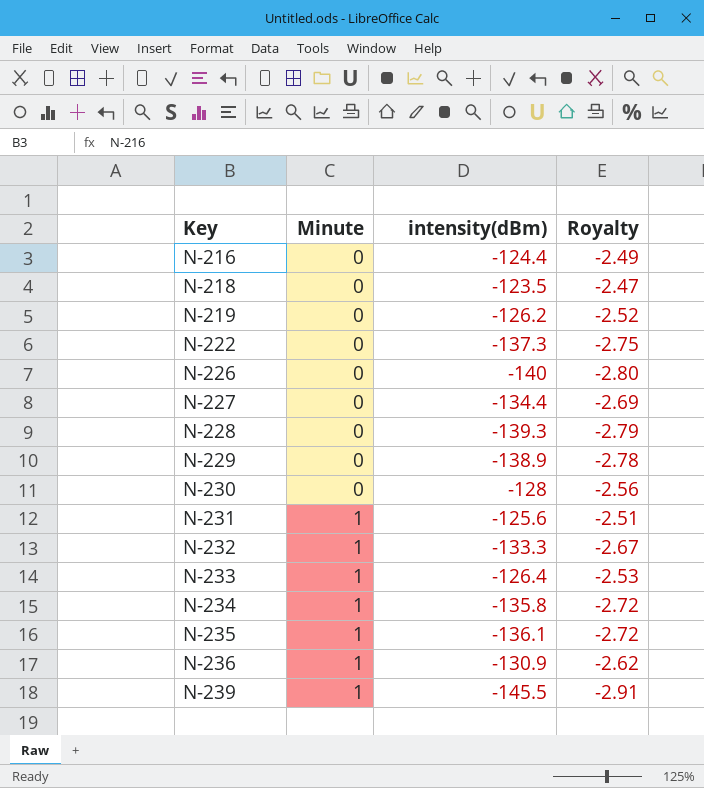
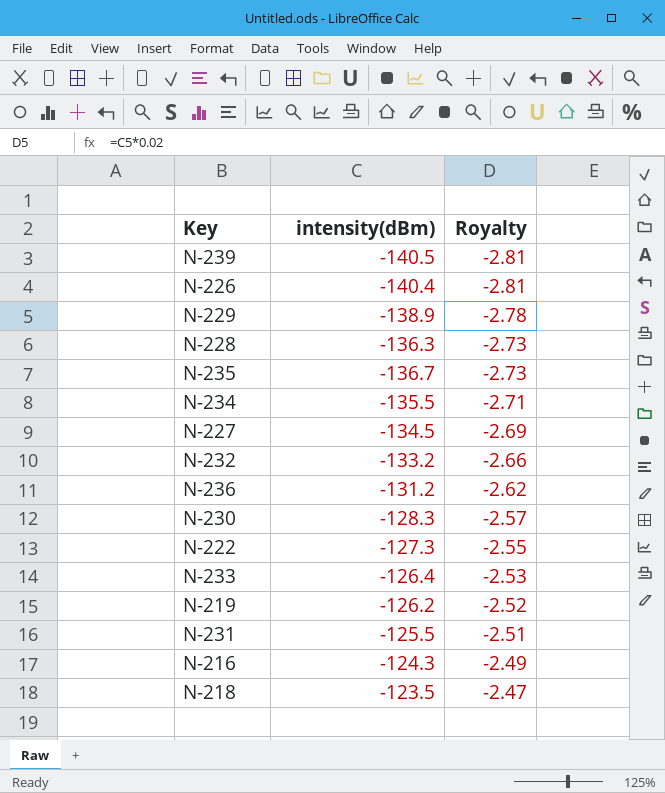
row order: Key ascending -> Royalty ascending
column Minute | position: 2 -> none
N-239 | intensity(dBm): -145.5 -> -140.5
N-239 | Royalty: -2.91 -> -2.81
N-226 | intensity(dBm): -140 -> -140.4
N-226 | Royalty: -2.80 -> -2.81
N-228 | intensity(dBm): -139.3 -> -136.3
N-228 | Royalty: -2.79 -> -2.73
N-235 | intensity(dBm): -136.1 -> -136.7
N-235 | Royalty: -2.72 -> -2.73
N-234 | intensity(dBm): -135.8 -> -135.5
N-234 | Royalty: -2.72 -> -2.71
N-227 | intensity(dBm): -134.4 -> -134.5
N-232 | intensity(dBm): -133.3 -> -133.2
N-232 | Royalty: -2.67 -> -2.66
N-236 | intensity(dBm): -130.9 -> -131.2
N-230 | intensity(dBm): -128 -> -128.3
N-230 | Royalty: -2.56 -> -2.57
N-222 | intensity(dBm): -137.3 -> -127.3
N-222 | Royalty: -2.75 -> -2.55
N-231 | intensity(dBm): -125.6 -> -125.5
N-216 | intensity(dBm): -124.4 -> -124.3

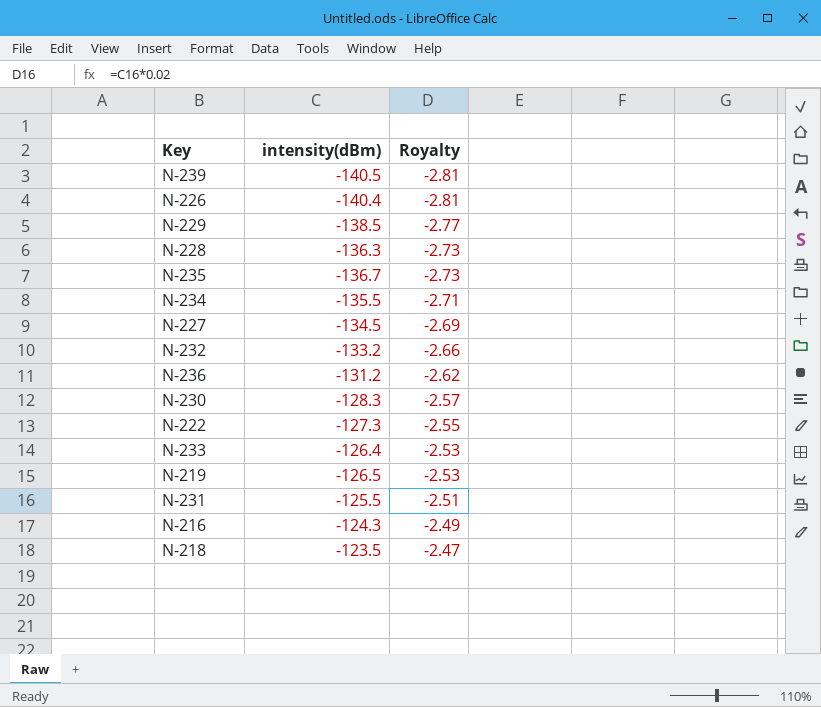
N-229 | intensity(dBm): -138.9 -> -138.5
N-229 | Royalty: -2.78 -> -2.77
N-219 | intensity(dBm): -126.2 -> -126.5
N-219 | Royalty: -2.52 -> -2.53

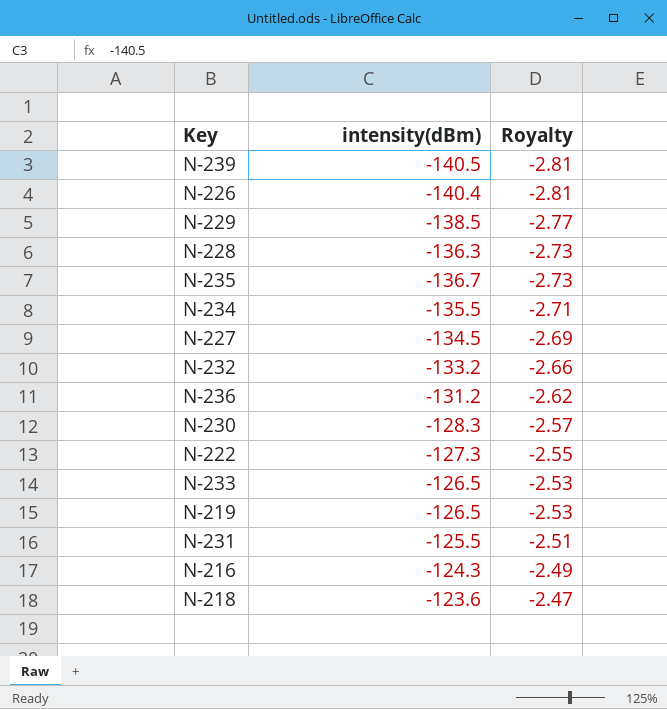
N-233 | intensity(dBm): -126.4 -> -126.5
N-218 | intensity(dBm): -123.5 -> -123.6

